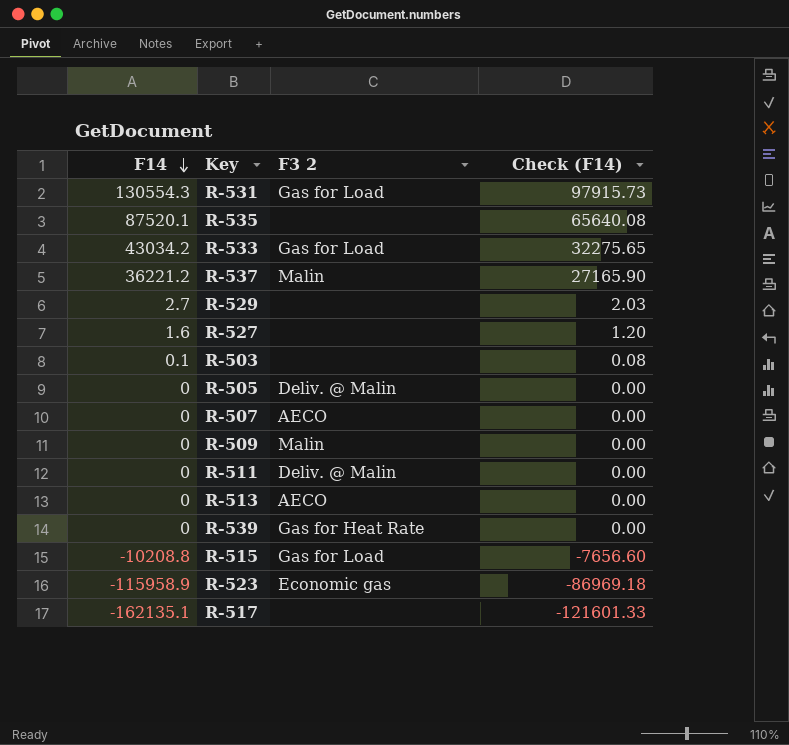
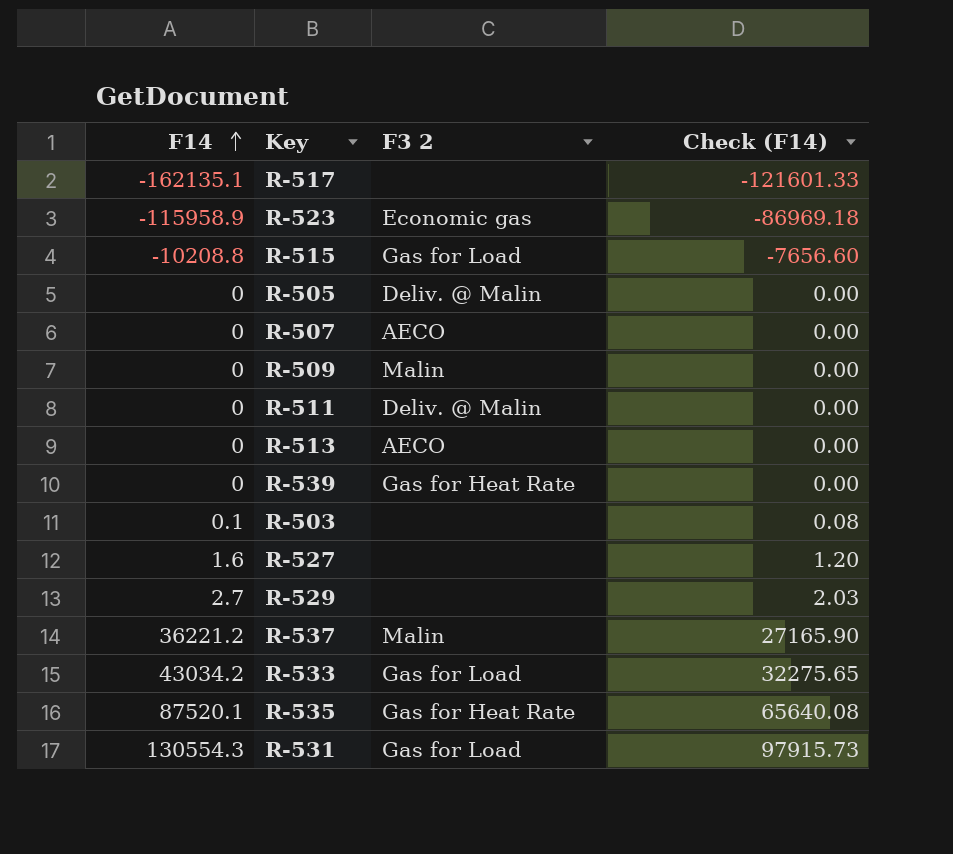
row order: F14 descending -> F14 ascending
R-535 | F3 2: none -> Gas for Heat Rate

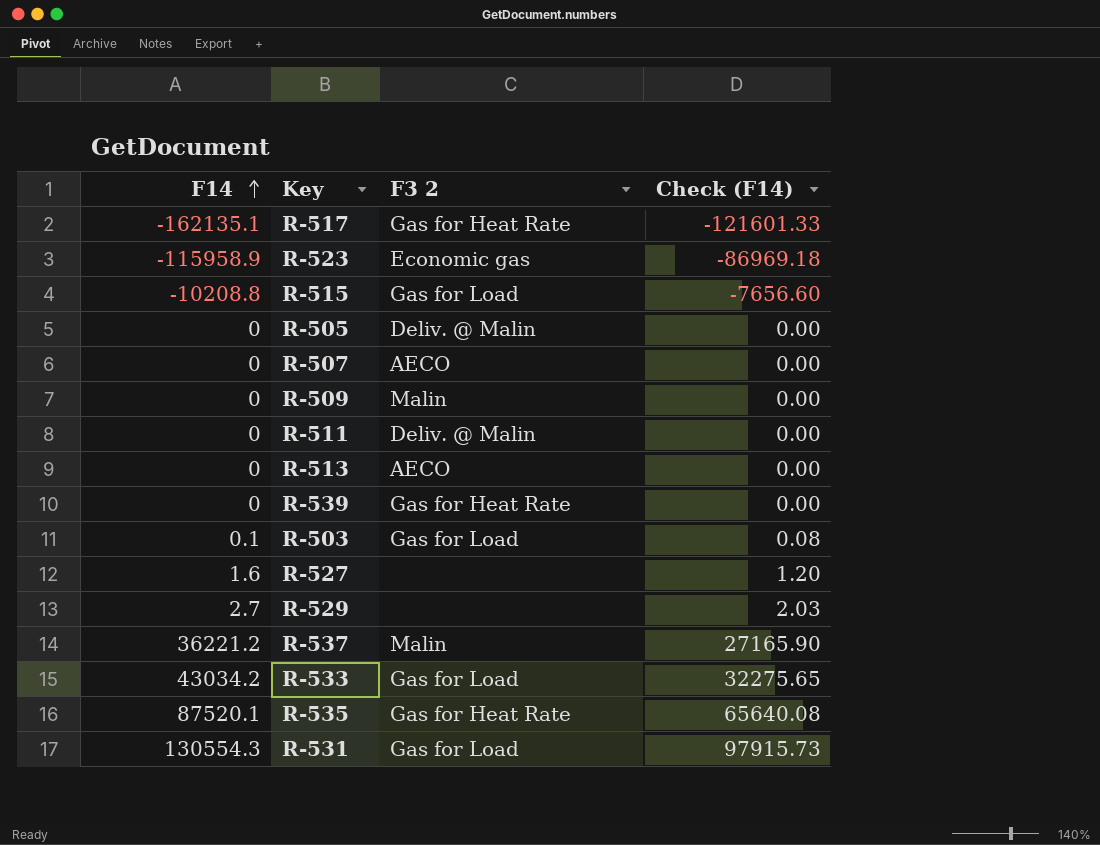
R-517 | F3 2: none -> Gas for Heat Rate
R-503 | F3 2: none -> Gas for Load

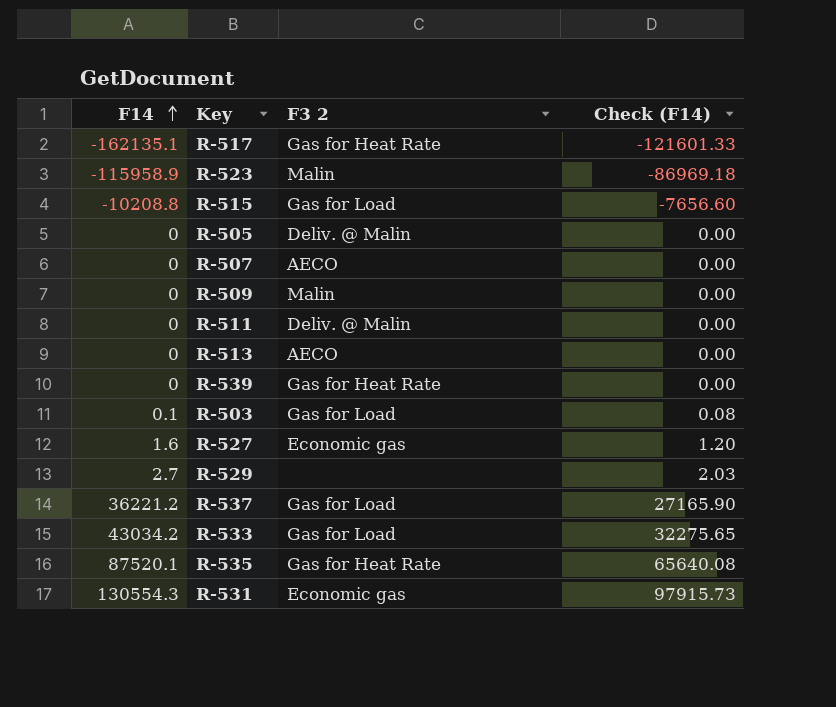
R-523 | F3 2: Economic gas -> Malin
R-527 | F3 2: none -> Economic gas
R-537 | F3 2: Malin -> Gas for Load
R-531 | F3 2: Gas for Load -> Economic gas

